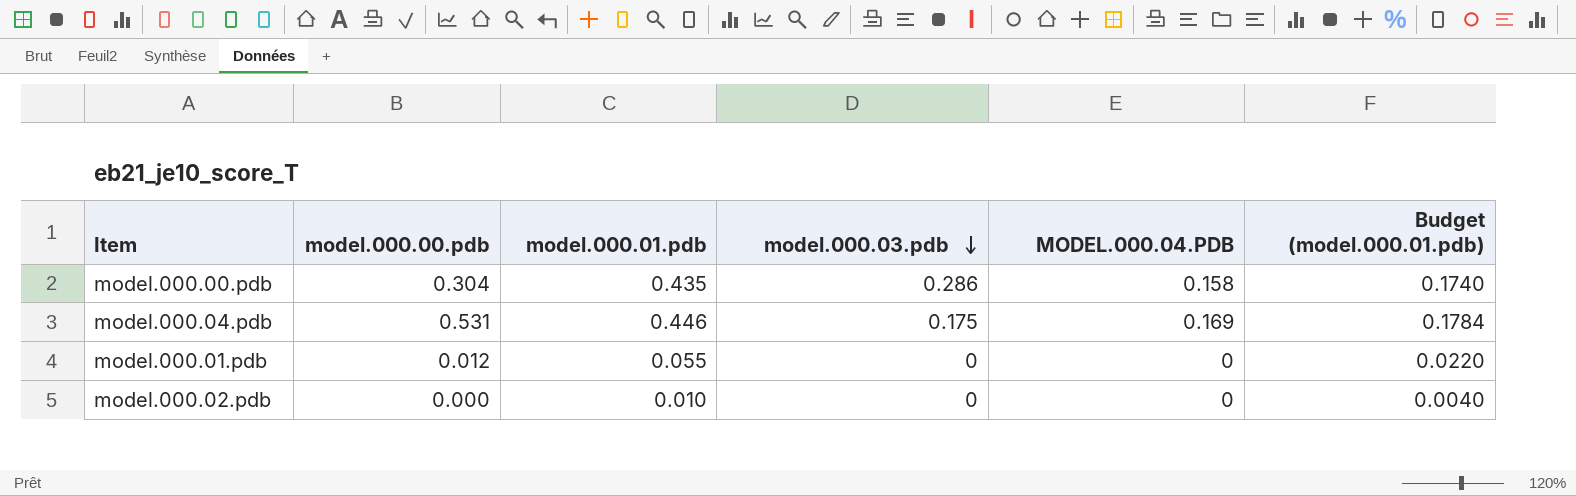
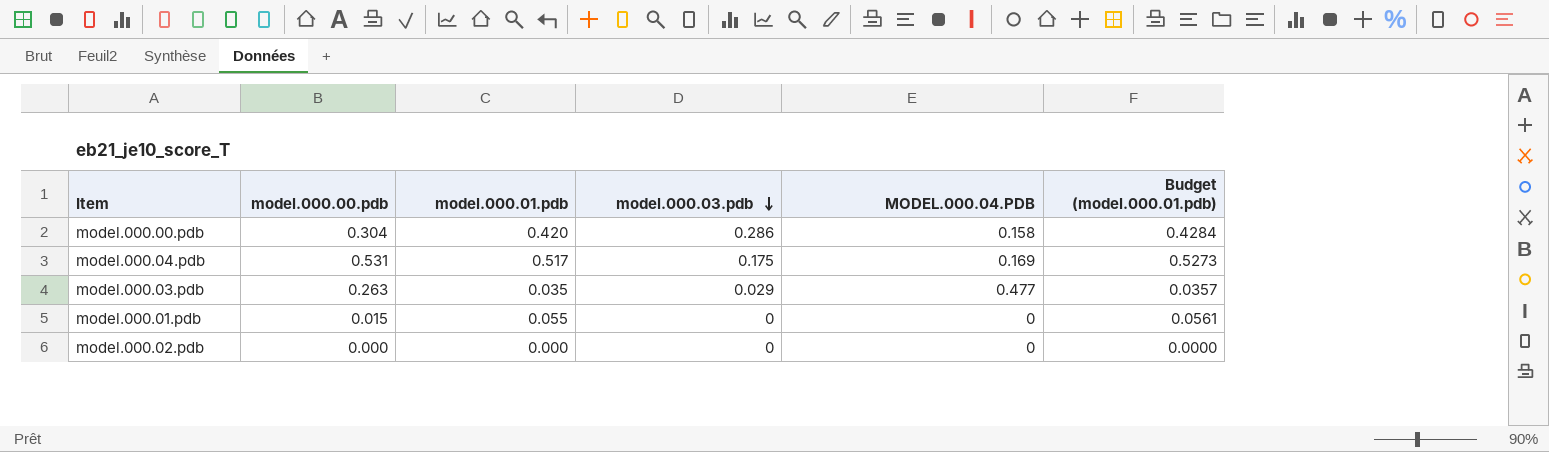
column Budget (model.000.01.pdb) | formula: [model.000.01.pdb] * 0.4 -> [model.000.01.pdb] * 1.02
model.000.00.pdb | model.000.01.pdb: 0.435 -> 0.420
model.000.04.pdb | model.000.01.pdb: 0.446 -> 0.517
row model.000.03.pdb: none -> 0.263 | 0.035 | 0.029 | 0.477 | 0.0357
model.000.01.pdb | model.000.00.pdb: 0.012 -> 0.015
model.000.02.pdb | model.000.01.pdb: 0.010 -> 0.000

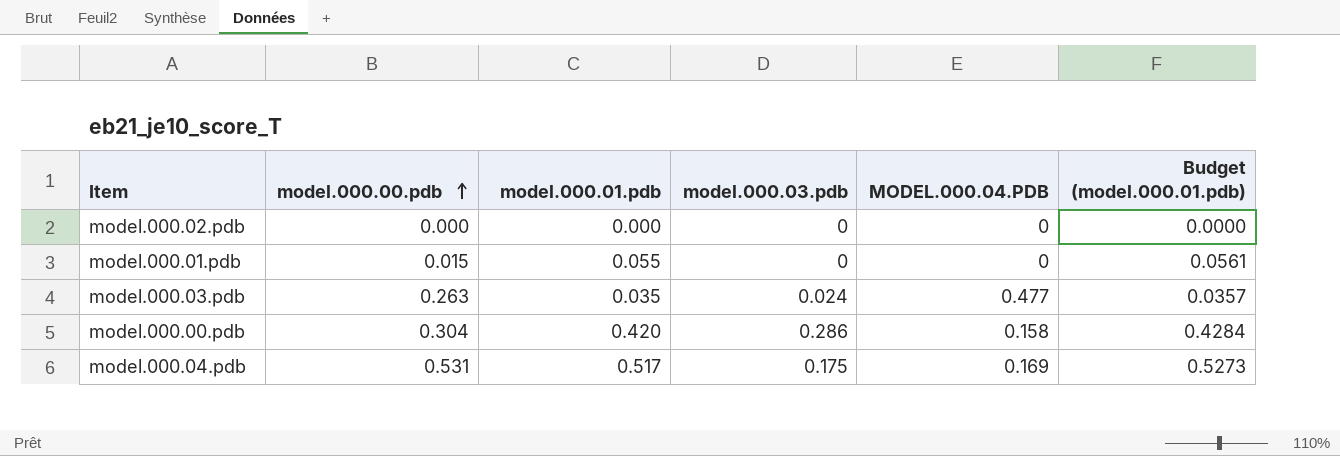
row order: model.000.03.pdb descending -> model.000.00.pdb ascending
model.000.03.pdb | model.000.03.pdb: 0.029 -> 0.024

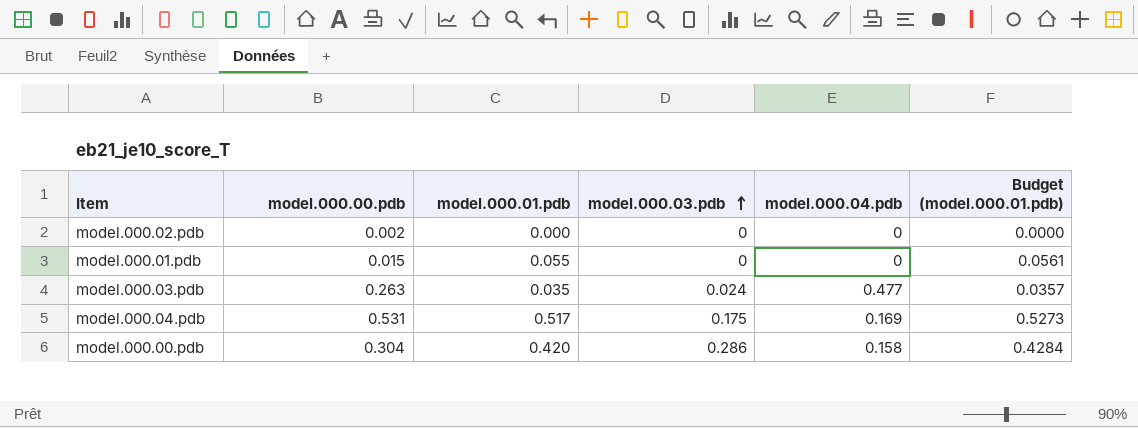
row order: model.000.00.pdb ascending -> model.000.03.pdb ascending
column name: MODEL.000.04.PDB -> model.000.04.pdb
model.000.02.pdb | model.000.00.pdb: 0.000 -> 0.002

